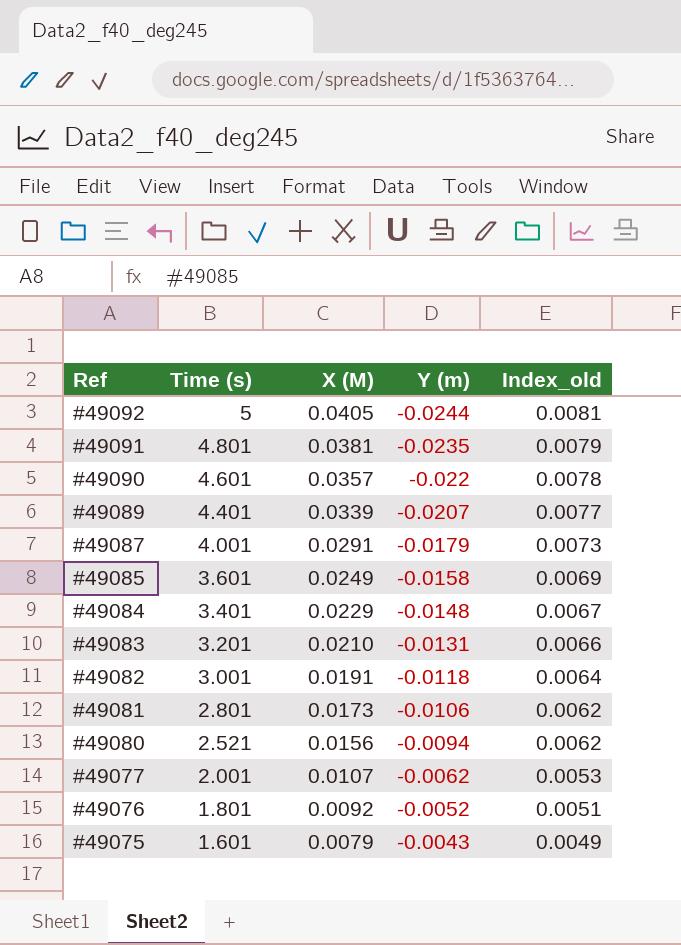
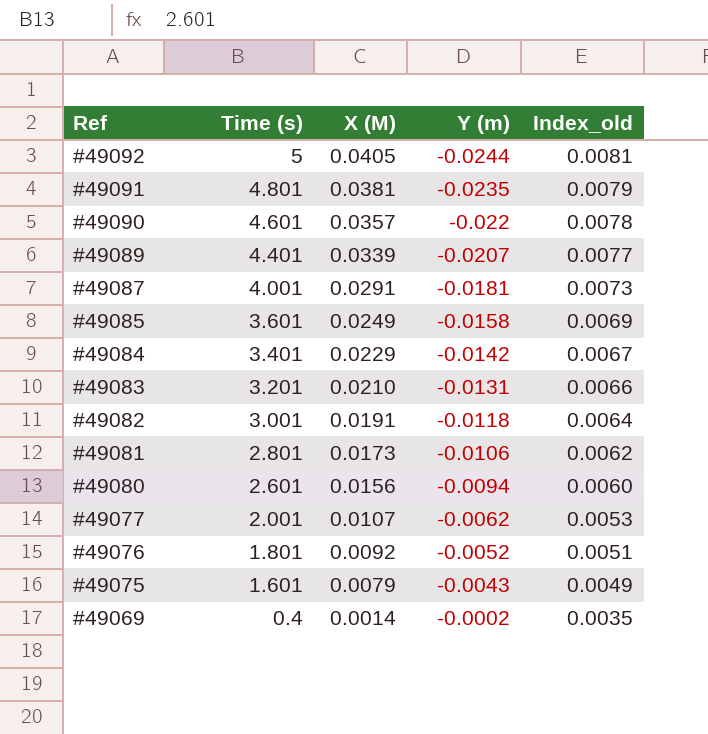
#49087 | Y (m): -0.0179 -> -0.0181
#49084 | Y (m): -0.0148 -> -0.0142
#49080 | Time (s): 2.521 -> 2.601
#49080 | Index_old: 0.0062 -> 0.0060
row #49069: none -> 0.4 | 0.0014 | -0.0002 | 0.0035

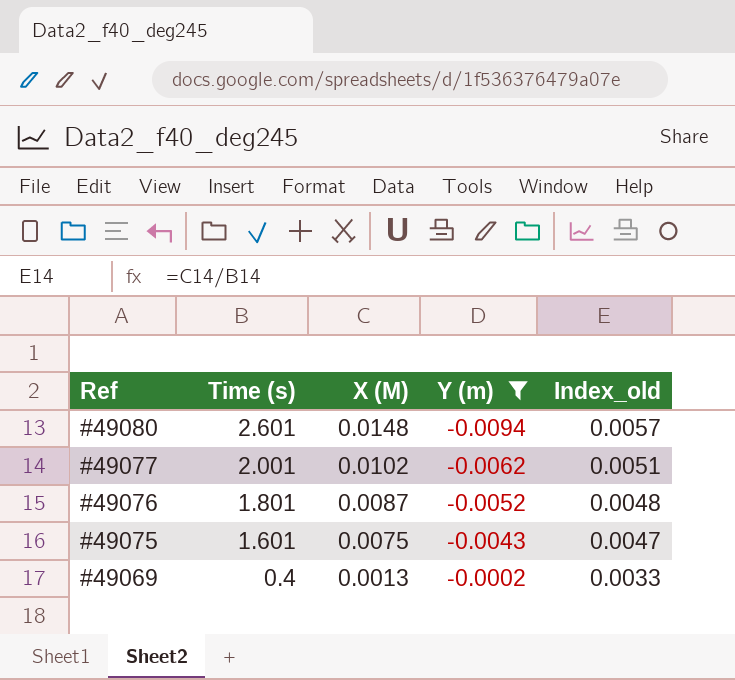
filter: none -> Y (m) >= -0.0094
#49080 | X (M): 0.0156 -> 0.0148
#49080 | Index_old: 0.0060 -> 0.0057
#49077 | X (M): 0.0107 -> 0.0102
#49077 | Index_old: 0.0053 -> 0.0051
#49076 | X (M): 0.0092 -> 0.0087
#49076 | Index_old: 0.0051 -> 0.0048
#49075 | X (M): 0.0079 -> 0.0075
#49075 | Index_old: 0.0049 -> 0.0047
#49069 | X (M): 0.0014 -> 0.0013
#49069 | Index_old: 0.0035 -> 0.0033

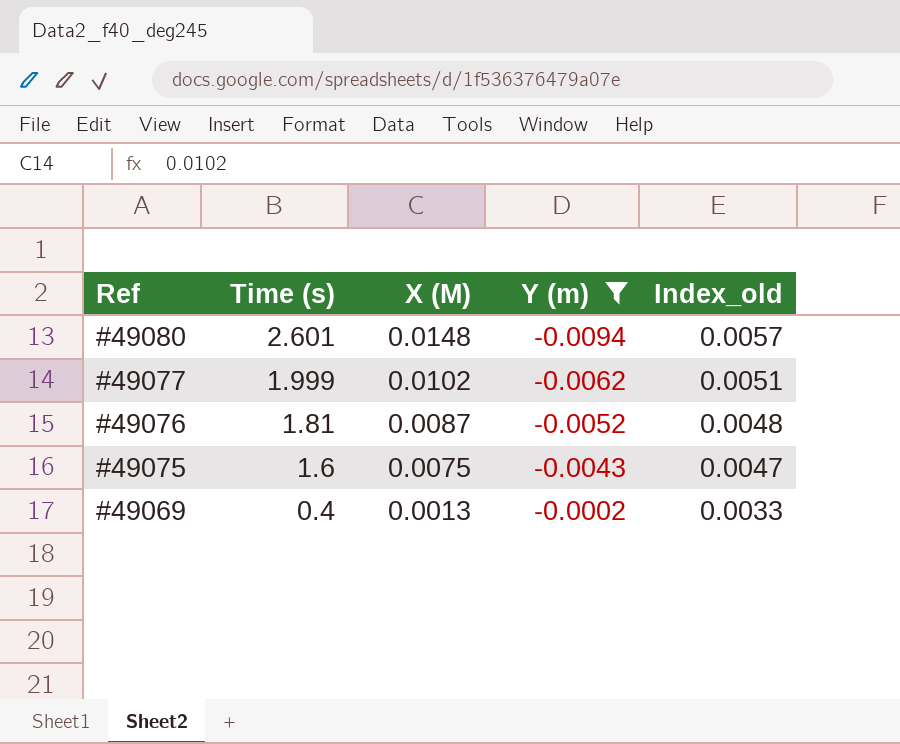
#49077 | Time (s): 2.001 -> 1.999
#49076 | Time (s): 1.801 -> 1.81
#49075 | Time (s): 1.601 -> 1.6

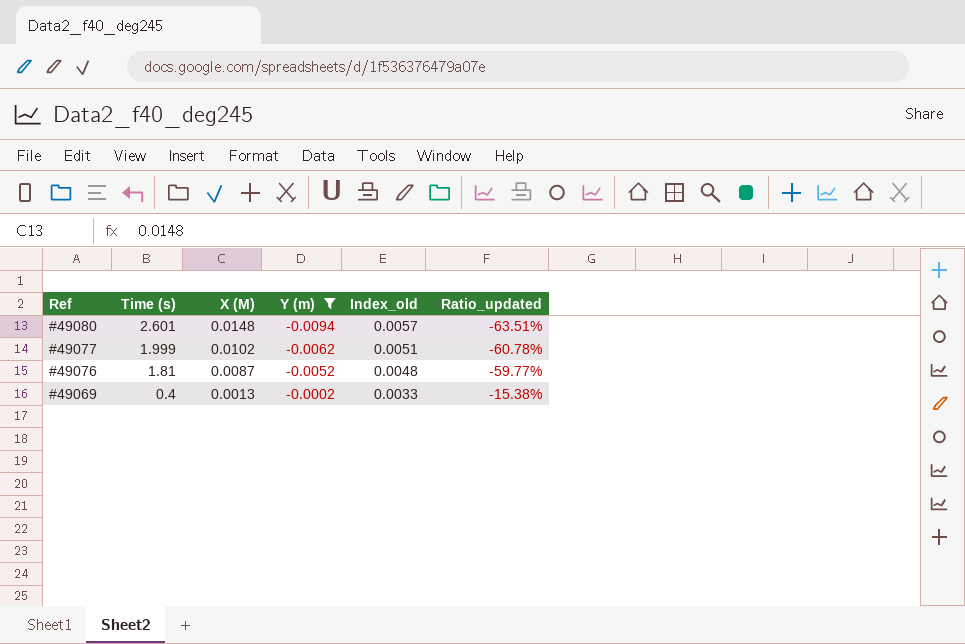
column Ratio_updated | formula: none -> [Y (m)] / [X (M)]
row #49075: 1.6 | 0.0075 | -0.0043 | 0.0047 -> none

